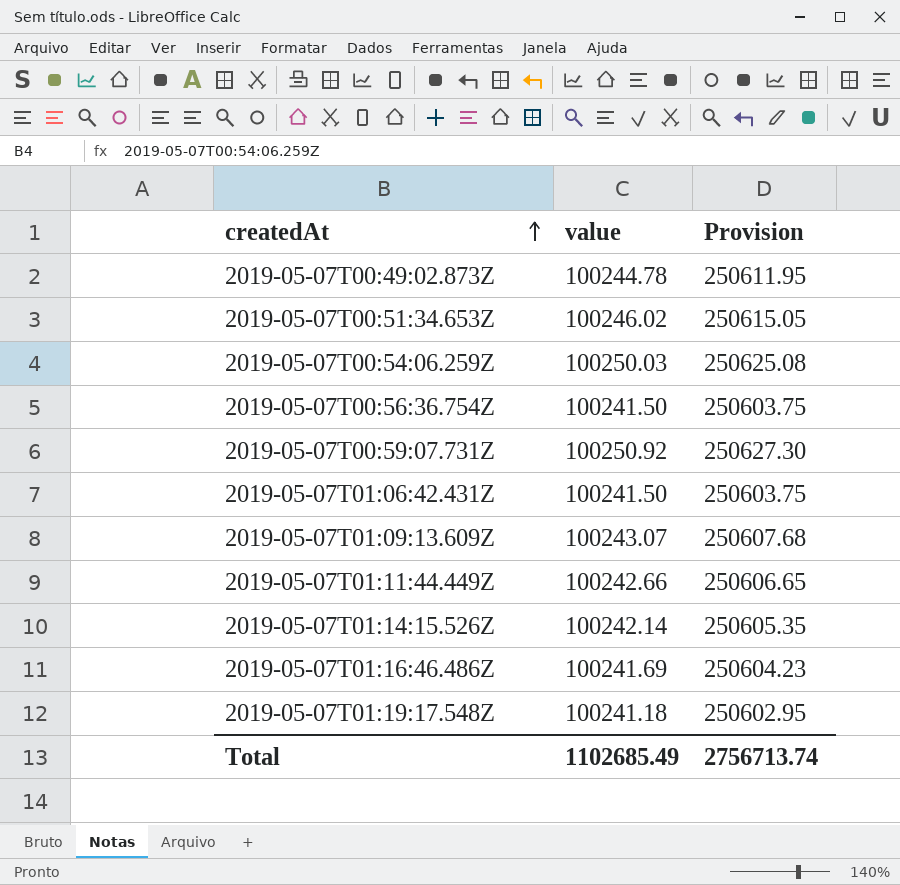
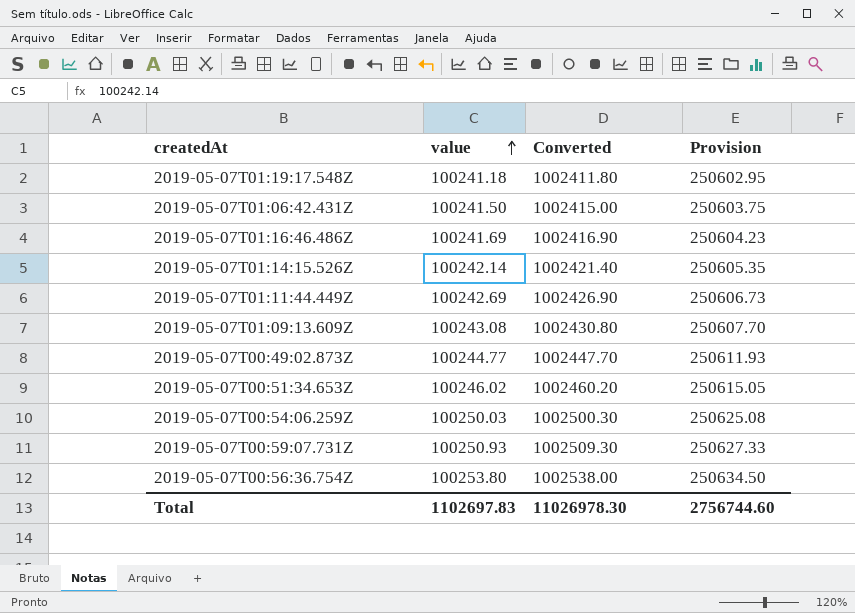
row order: createdAt ascending -> value ascending
column Converted | formula: none -> [value] * 10
2019-05-07T01:11:44.449Z | value: 100242.66 -> 100242.69
2019-05-07T01:11:44.449Z | Provision: 250606.65 -> 250606.73
2019-05-07T01:09:13.609Z | value: 100243.07 -> 100243.08
2019-05-07T01:09:13.609Z | Provision: 250607.68 -> 250607.70
2019-05-07T00:49:02.873Z | value: 100244.78 -> 100244.77
2019-05-07T00:49:02.873Z | Provision: 250611.95 -> 250611.93
2019-05-07T00:59:07.731Z | value: 100250.92 -> 100250.93
2019-05-07T00:59:07.731Z | Provision: 250627.30 -> 250627.33
2019-05-07T00:56:36.754Z | value: 100241.50 -> 100253.80
2019-05-07T00:56:36.754Z | Provision: 250603.75 -> 250634.50
Total | value: 1102685.49 -> 1102697.83
Total | Provision: 2756713.74 -> 2756744.60

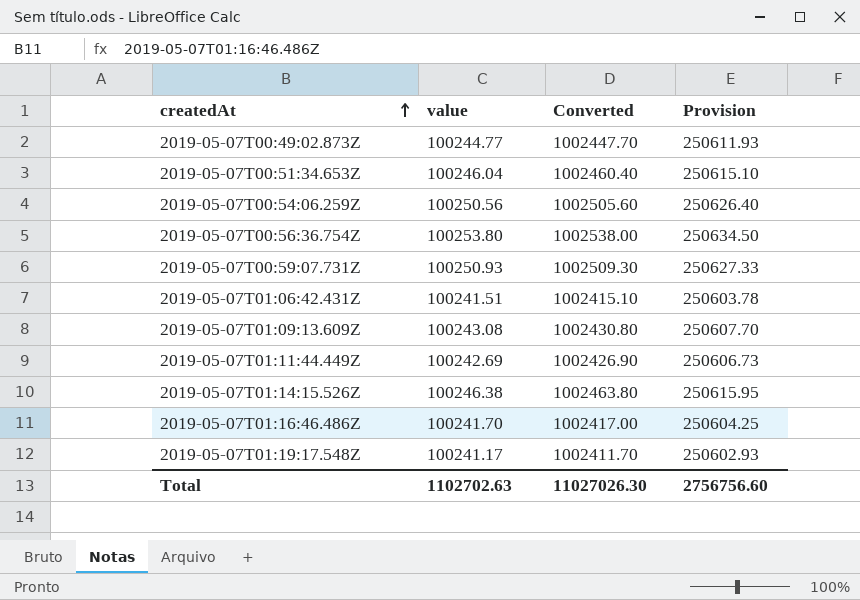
row order: value ascending -> createdAt ascending
2019-05-07T00:51:34.653Z | value: 100246.02 -> 100246.04
2019-05-07T00:51:34.653Z | Converted: 1002460.20 -> 1002460.40
2019-05-07T00:51:34.653Z | Provision: 250615.05 -> 250615.10
2019-05-07T00:54:06.259Z | value: 100250.03 -> 100250.56
2019-05-07T00:54:06.259Z | Converted: 1002500.30 -> 1002505.60
2019-05-07T00:54:06.259Z | Provision: 250625.08 -> 250626.40
2019-05-07T01:06:42.431Z | value: 100241.50 -> 100241.51
2019-05-07T01:06:42.431Z | Converted: 1002415.00 -> 1002415.10
2019-05-07T01:06:42.431Z | Provision: 250603.75 -> 250603.78
2019-05-07T01:14:15.526Z | value: 100242.14 -> 100246.38
2019-05-07T01:14:15.526Z | Converted: 1002421.40 -> 1002463.80
2019-05-07T01:14:15.526Z | Provision: 250605.35 -> 250615.95
2019-05-07T01:16:46.486Z | value: 100241.69 -> 100241.70
2019-05-07T01:16:46.486Z | Converted: 1002416.90 -> 1002417.00
2019-05-07T01:16:46.486Z | Provision: 250604.23 -> 250604.25
2019-05-07T01:19:17.548Z | value: 100241.18 -> 100241.17
2019-05-07T01:19:17.548Z | Converted: 1002411.80 -> 1002411.70
2019-05-07T01:19:17.548Z | Provision: 250602.95 -> 250602.93
Total | value: 1102697.83 -> 1102702.63
Total | Converted: 11026978.30 -> 11027026.30
Total | Provision: 2756744.60 -> 2756756.60

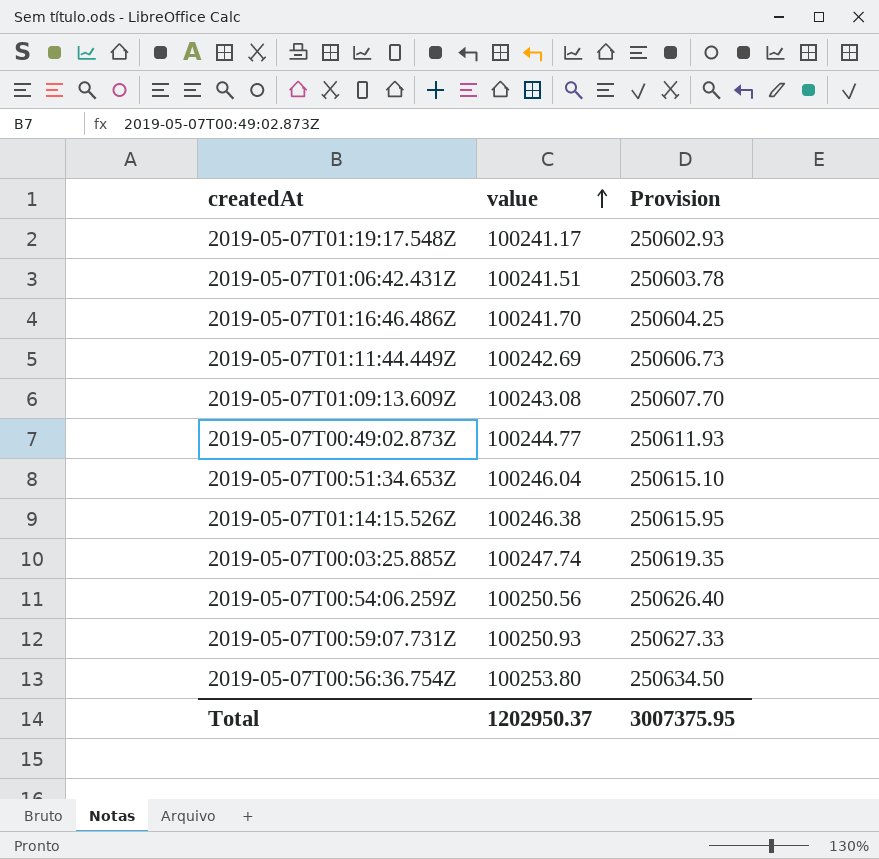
row order: createdAt ascending -> value ascending
column Converted | formula: [value] * 10 -> none
row 2019-05-07T00:03:25.885Z: none -> 100247.74 | 250619.35
Total | value: 1102702.63 -> 1202950.37
Total | Provision: 2756756.60 -> 3007375.95

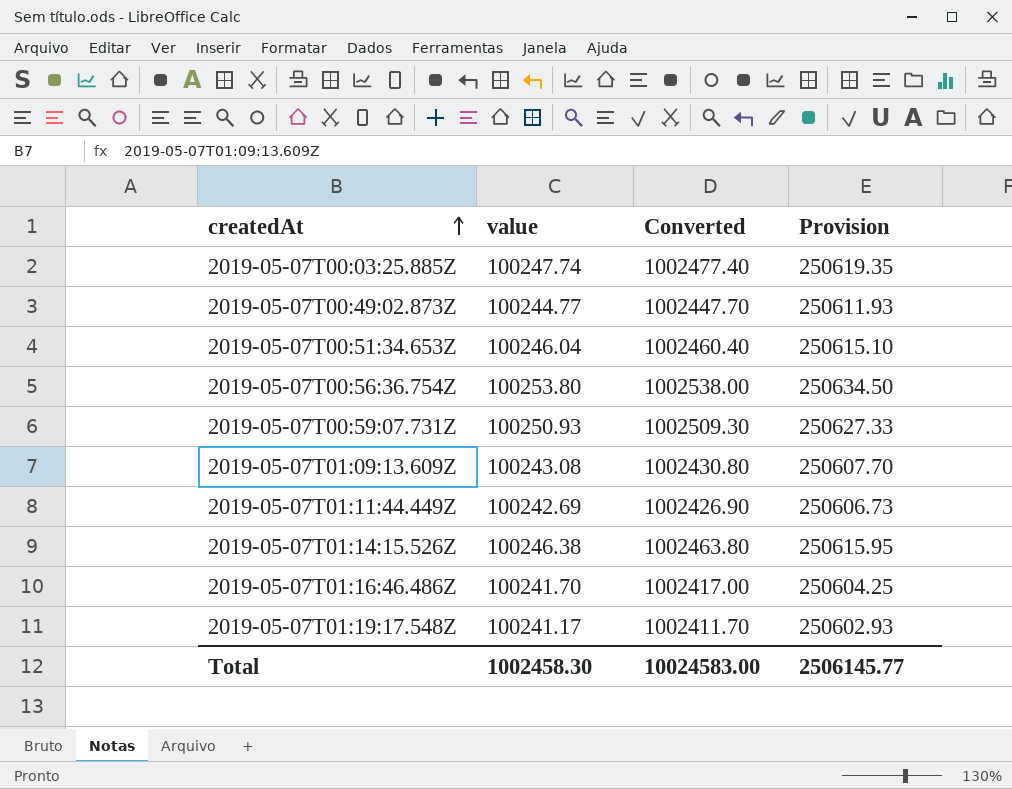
row order: value ascending -> createdAt ascending
column Converted | formula: none -> [value] * 10
row 2019-05-07T01:06:42.431Z: 100241.51 | 250603.78 -> none
row 2019-05-07T00:54:06.259Z: 100250.56 | 250626.40 -> none
Total | value: 1202950.37 -> 1002458.30
Total | Provision: 3007375.95 -> 2506145.77

